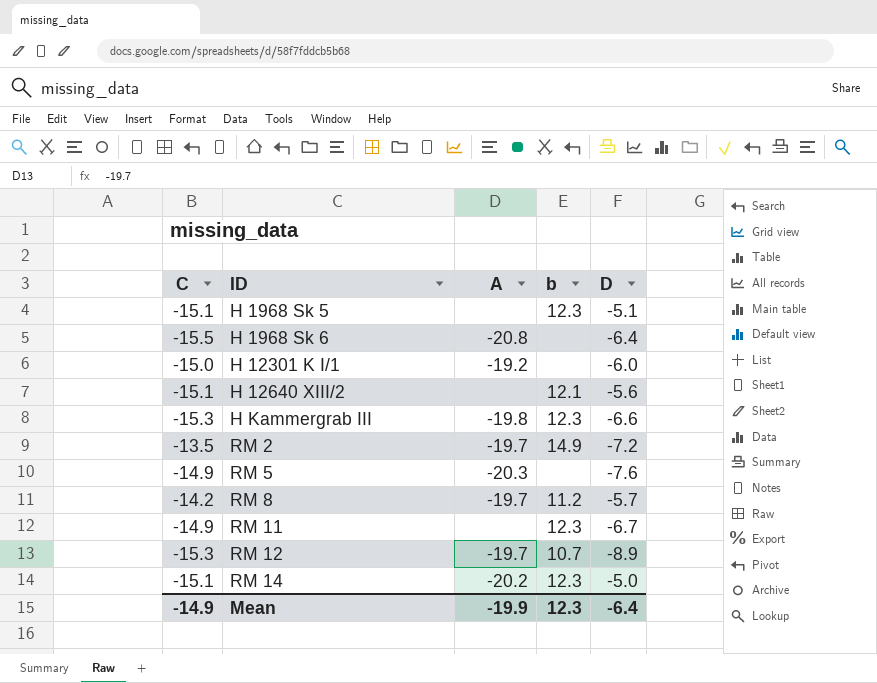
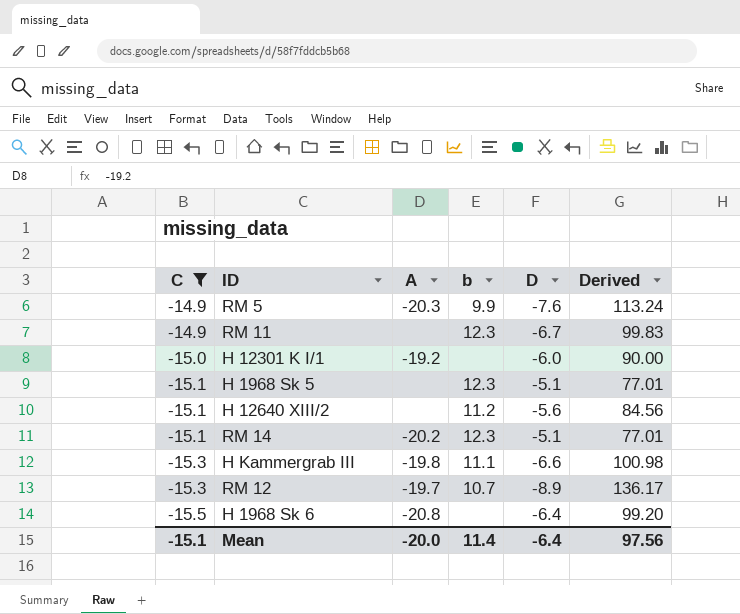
filter: none -> C <= -14.9
row order: ID ascending -> C descending
column Derived | formula: none -> [C] * [D]
RM 5 | b: none -> 9.9
H 12640 XIII/2 | b: 12.1 -> 11.2
RM 14 | D: -5.0 -> -5.1
H Kammergrab III | b: 12.3 -> 11.1
Mean | C: -14.9 -> -15.1
Mean | A: -19.9 -> -20.0
Mean | b: 12.3 -> 11.4

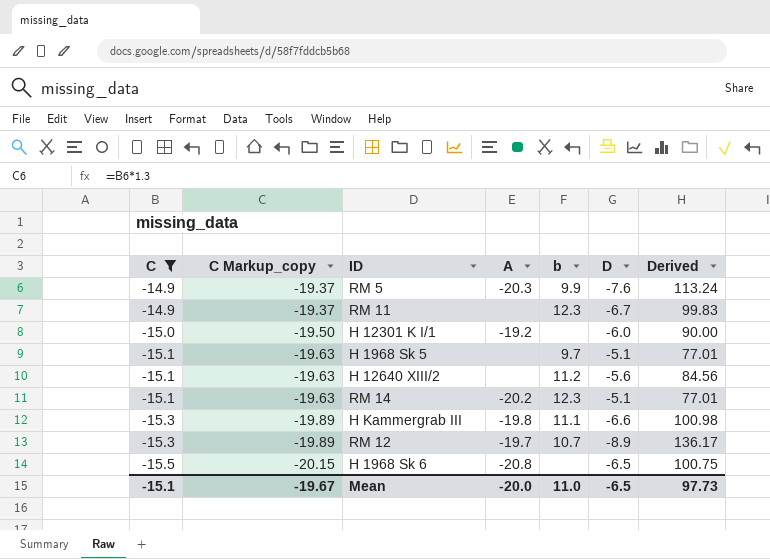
column C Markup_copy | formula: none -> [C] * 1.3
H 1968 Sk 5 | b: 12.3 -> 9.7
H 1968 Sk 6 | D: -6.4 -> -6.5
H 1968 Sk 6 | Derived: 99.20 -> 100.75
Mean | b: 11.4 -> 11.0
Mean | D: -6.4 -> -6.5
Mean | Derived: 97.56 -> 97.73

